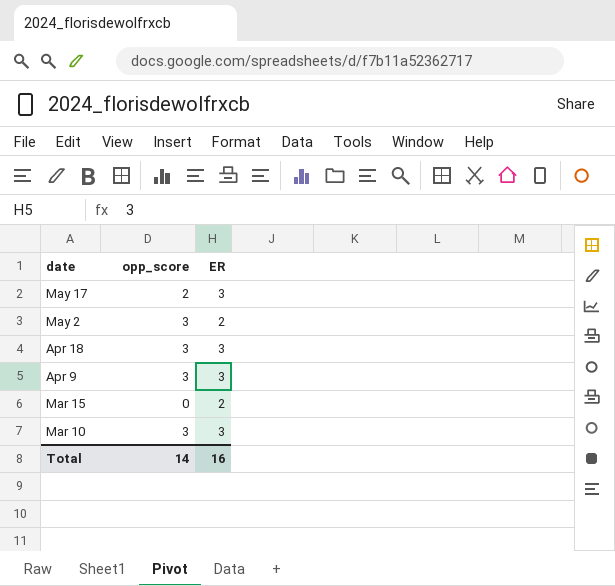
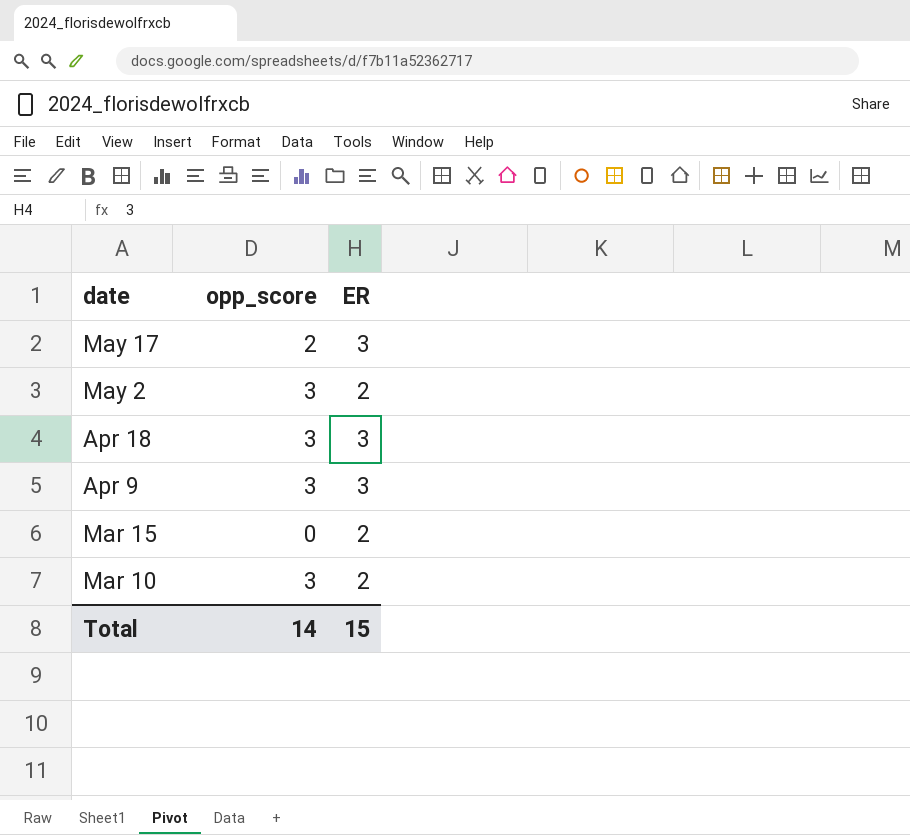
Mar 10 | ER: 3 -> 2
Total | ER: 16 -> 15

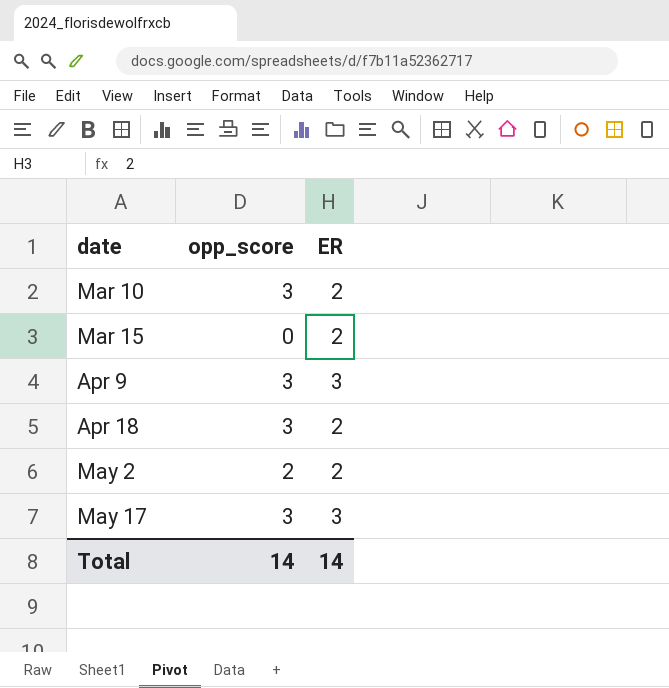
row order: date descending -> date ascending
Apr 18 | ER: 3 -> 2
May 2 | opp_score: 3 -> 2
May 17 | opp_score: 2 -> 3
Total | ER: 15 -> 14

